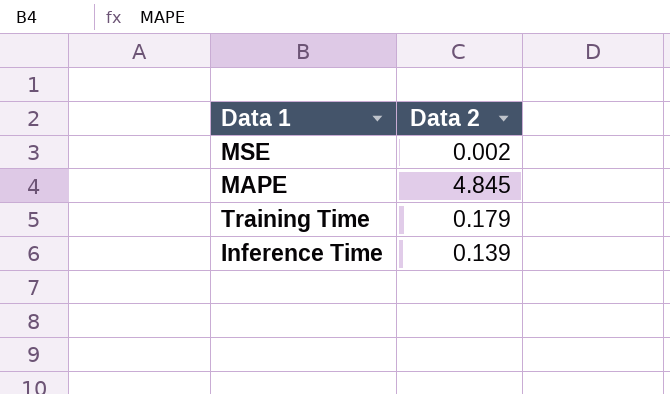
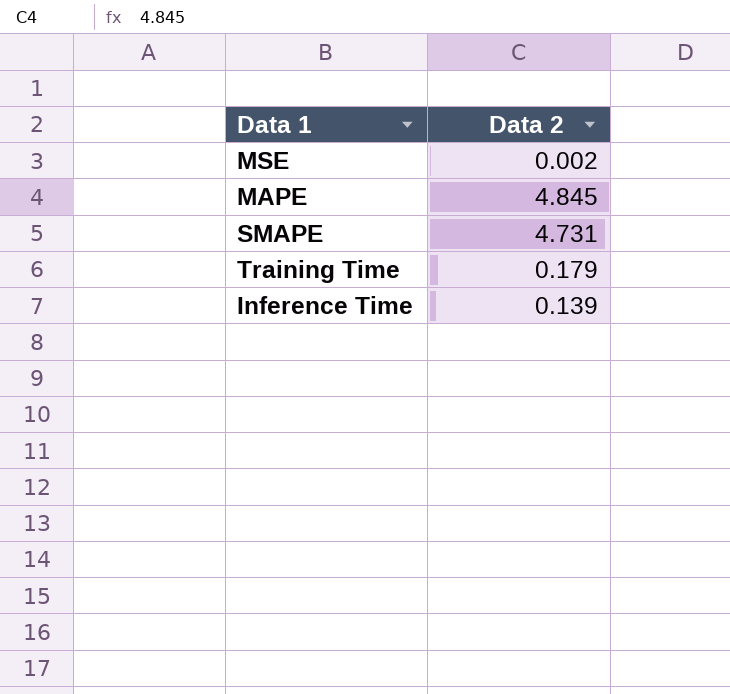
row SMAPE: none -> 4.731

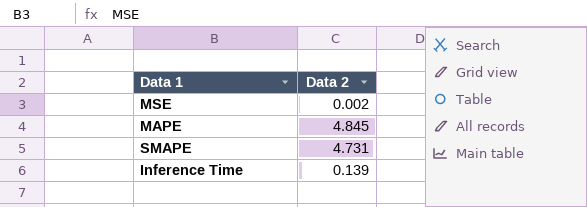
row Training Time: 0.179 -> none

